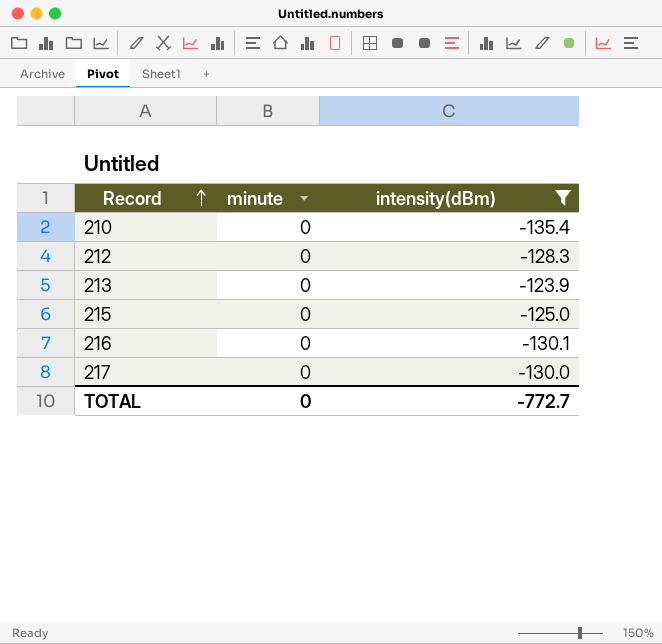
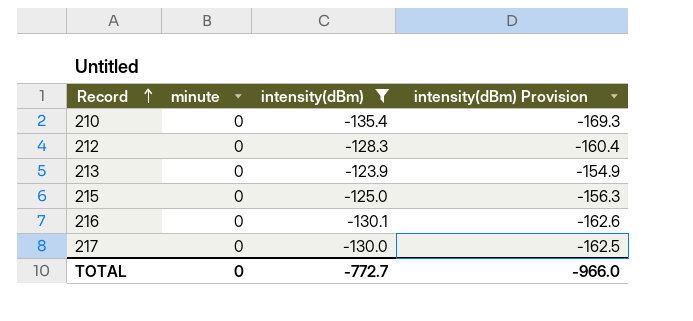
column intensity(dBm) Provision | formula: none -> [intensity(dBm)] * 1.25

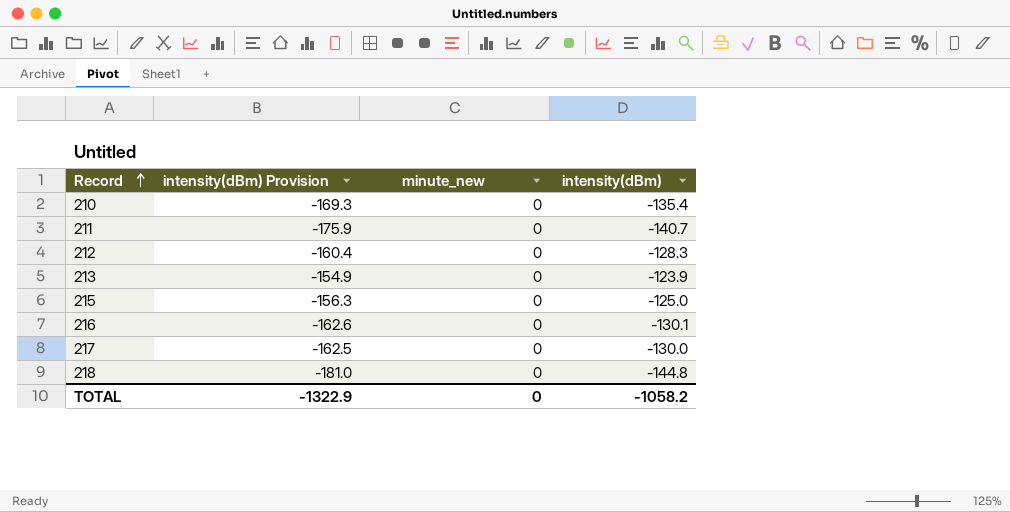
filter: intensity(dBm) >= -135.4 -> none
column intensity(dBm) Provision | position: 4 -> 2
column name: minute -> minute_new
TOTAL | intensity(dBm) Provision: -966.0 -> -1322.9
TOTAL | intensity(dBm): -772.7 -> -1058.2

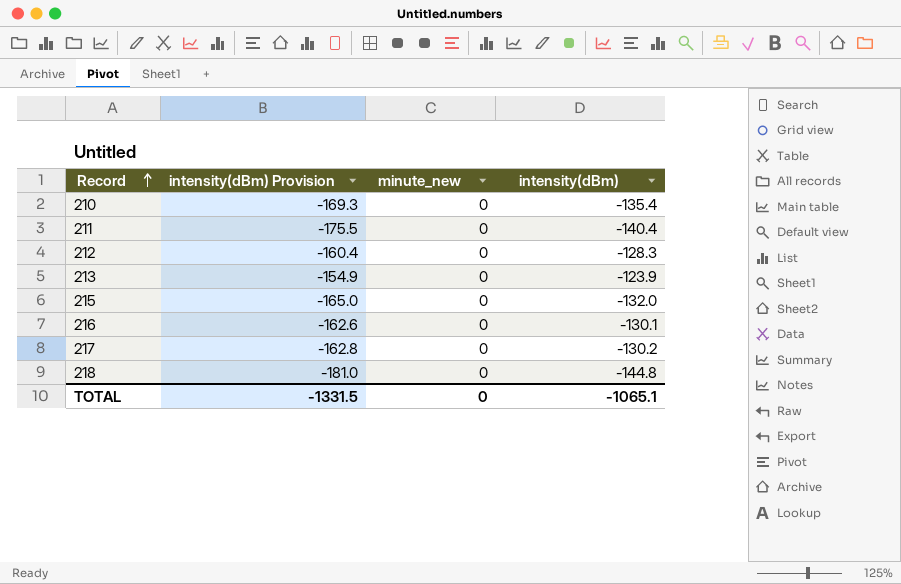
211 | intensity(dBm) Provision: -175.9 -> -175.5
211 | intensity(dBm): -140.7 -> -140.4
215 | intensity(dBm) Provision: -156.3 -> -165.0
215 | intensity(dBm): -125.0 -> -132.0
217 | intensity(dBm) Provision: -162.5 -> -162.8
217 | intensity(dBm): -130.0 -> -130.2
TOTAL | intensity(dBm) Provision: -1322.9 -> -1331.5
TOTAL | intensity(dBm): -1058.2 -> -1065.1

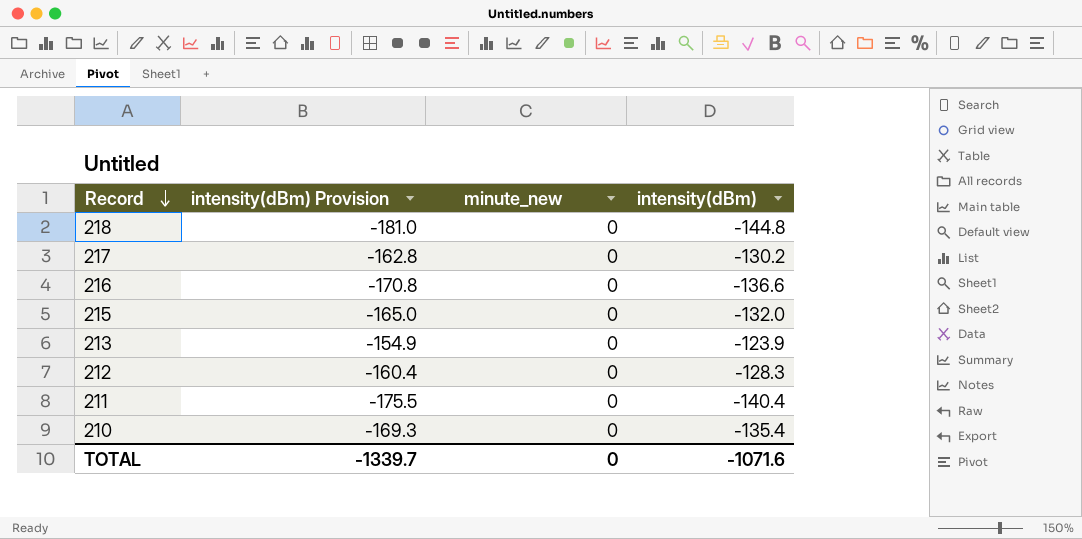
row order: Record ascending -> Record descending
216 | intensity(dBm) Provision: -162.6 -> -170.8
216 | intensity(dBm): -130.1 -> -136.6
TOTAL | intensity(dBm) Provision: -1331.5 -> -1339.7
TOTAL | intensity(dBm): -1065.1 -> -1071.6

